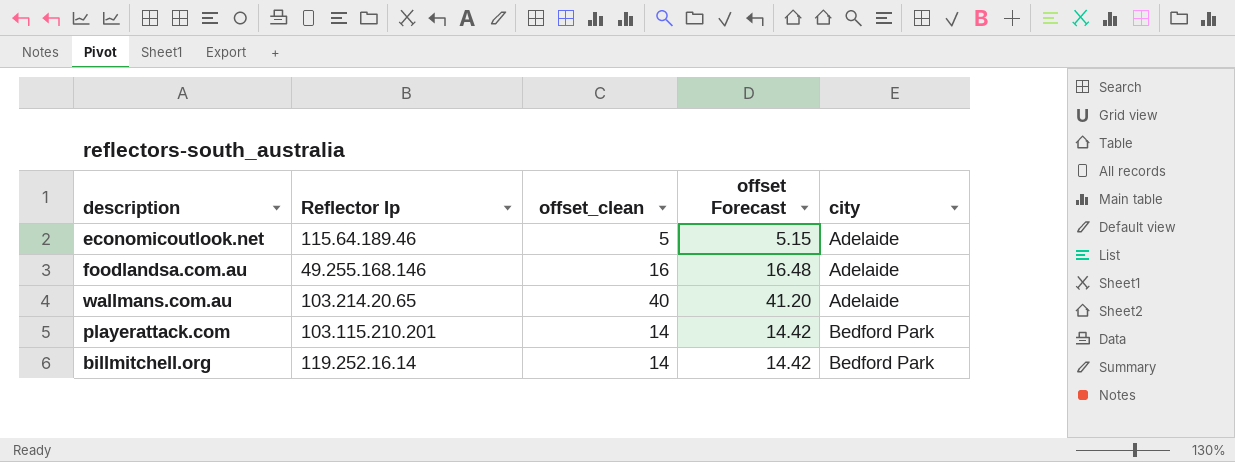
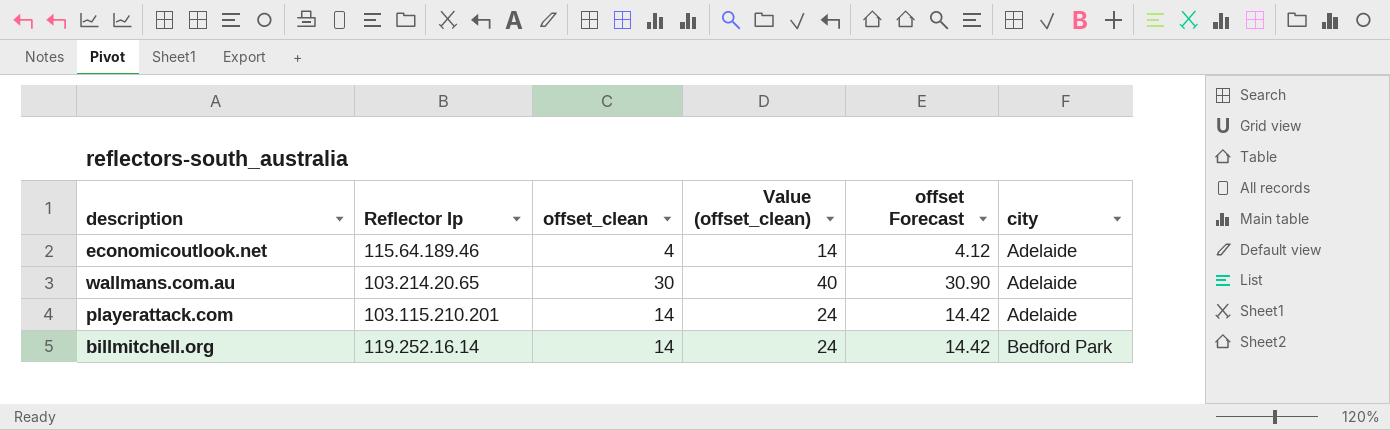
column Value (offset_clean) | formula: none -> [offset_clean] + 10
row foodlandsa.com.au: 49.255.168.146 | 16 | 16.48 | Adelaide -> none
economicoutlook.net | offset_clean: 5 -> 4
economicoutlook.net | offset Forecast: 5.15 -> 4.12
wallmans.com.au | offset_clean: 40 -> 30
wallmans.com.au | offset Forecast: 41.20 -> 30.90
playerattack.com | city: Bedford Park -> Adelaide

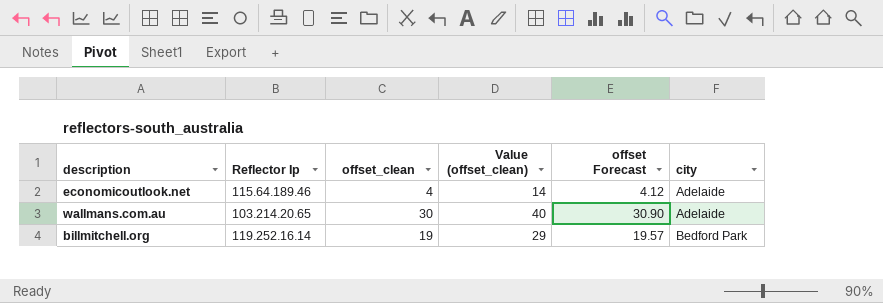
row playerattack.com: 103.115.210.201 | 14 | 24 | 14.42 | Adelaide -> none
billmitchell.org | offset_clean: 14 -> 19
billmitchell.org | Value (offset_clean): 24 -> 29
billmitchell.org | offset Forecast: 14.42 -> 19.57

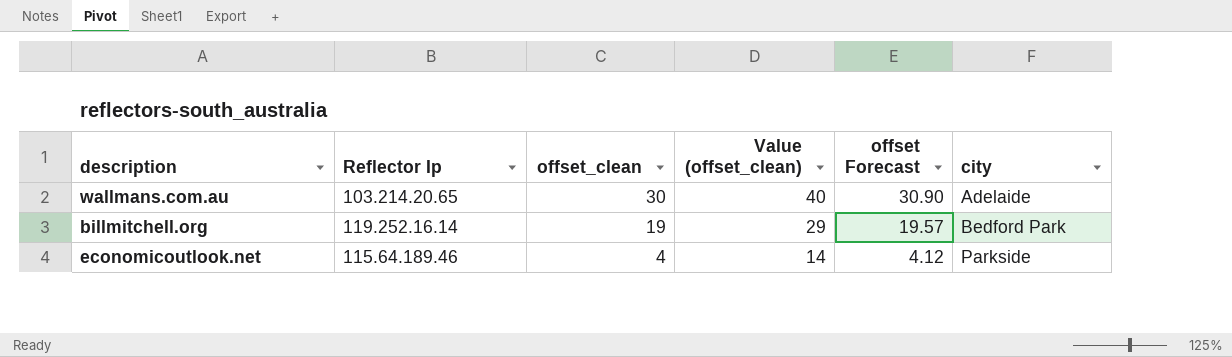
row order: city ascending -> offset_clean descending
economicoutlook.net | city: Adelaide -> Parkside

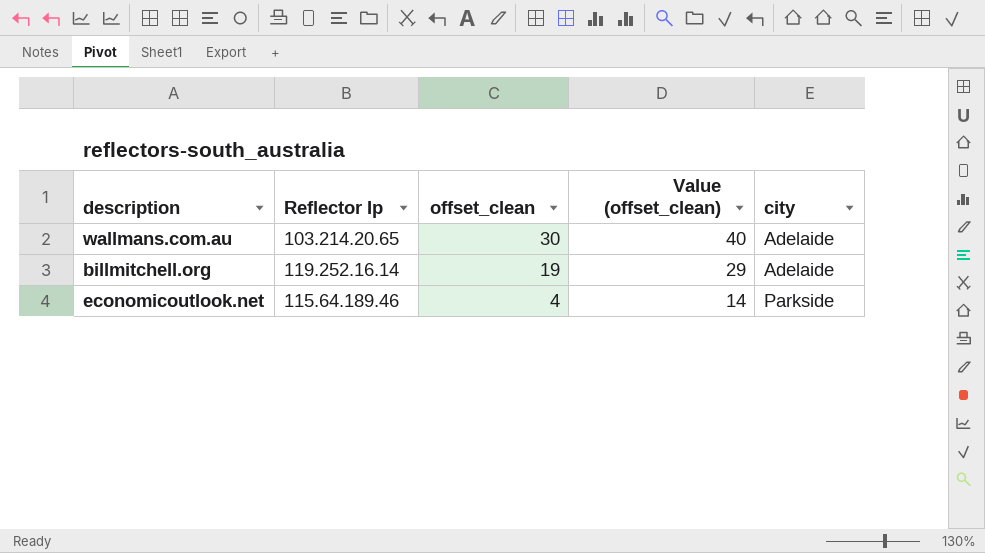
column offset Forecast | formula: [offset_clean] * 1.03 -> none
billmitchell.org | city: Bedford Park -> Adelaide

